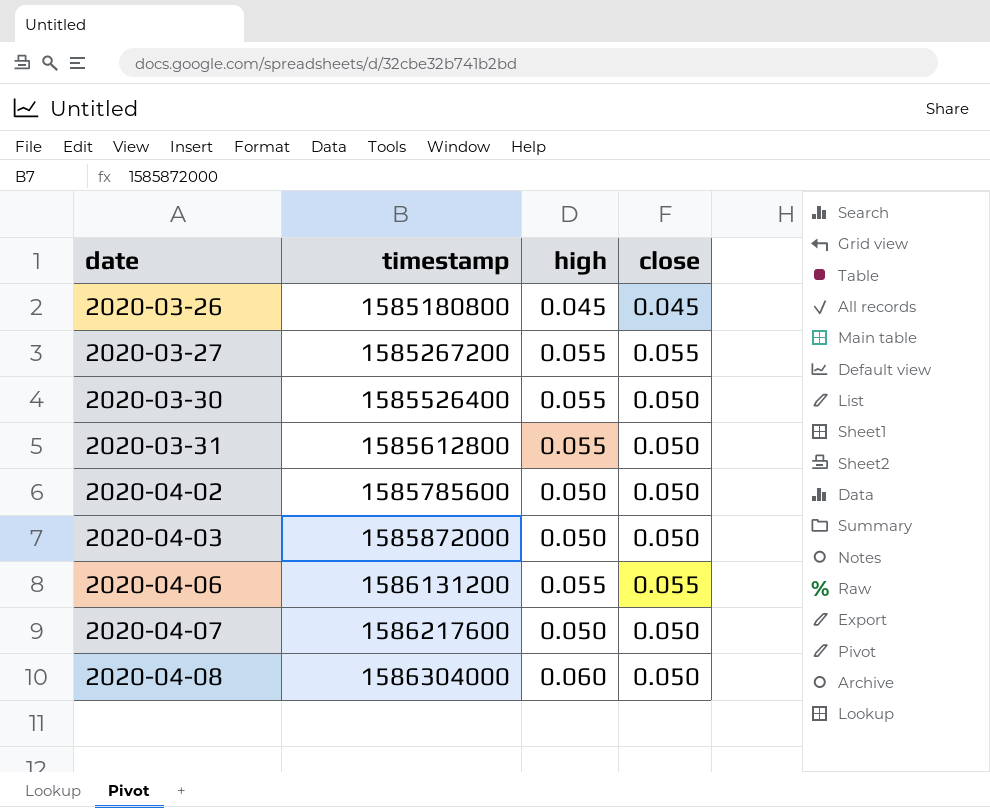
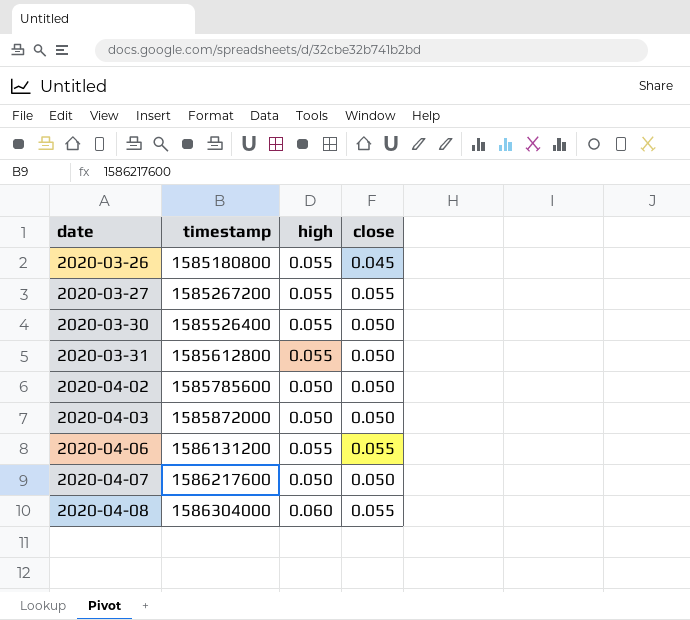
2020-03-26 | high: 0.045 -> 0.055
2020-04-08 | close: 0.050 -> 0.055

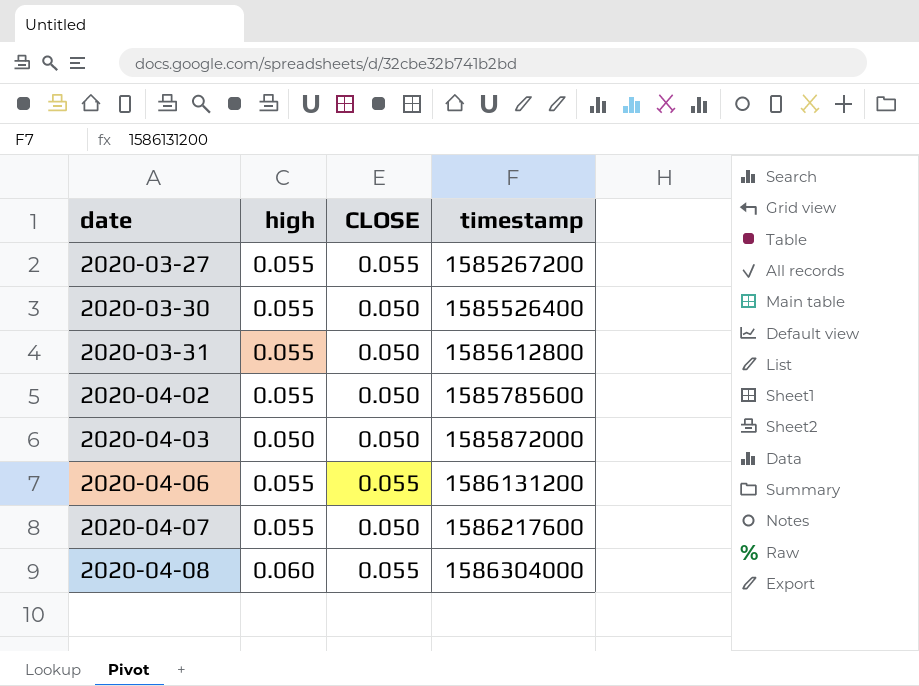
column name: close -> CLOSE
column timestamp | position: 2 -> 4
row 2020-03-26: 1585180800 | 0.055 | 0.045 -> none
2020-04-02 | high: 0.050 -> 0.055
2020-04-07 | high: 0.050 -> 0.055

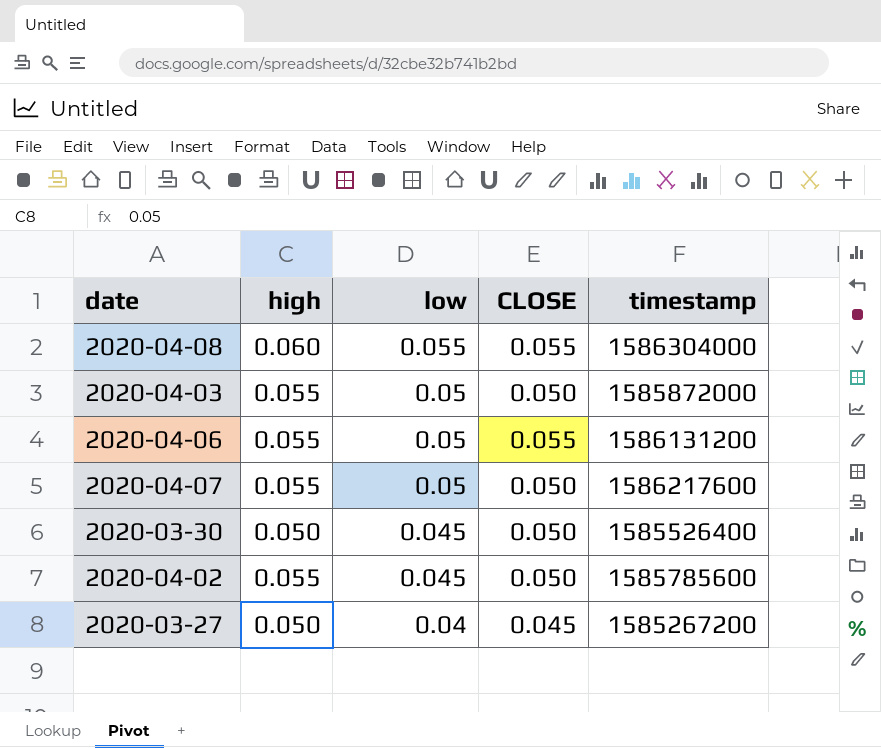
row order: date ascending -> low descending
column low | position: none -> 3
row 2020-03-31: 0.055 | 0.050 | 1585612800 -> none
2020-04-03 | high: 0.050 -> 0.055
2020-03-30 | high: 0.055 -> 0.050
2020-03-27 | high: 0.055 -> 0.050
2020-03-27 | CLOSE: 0.055 -> 0.045

